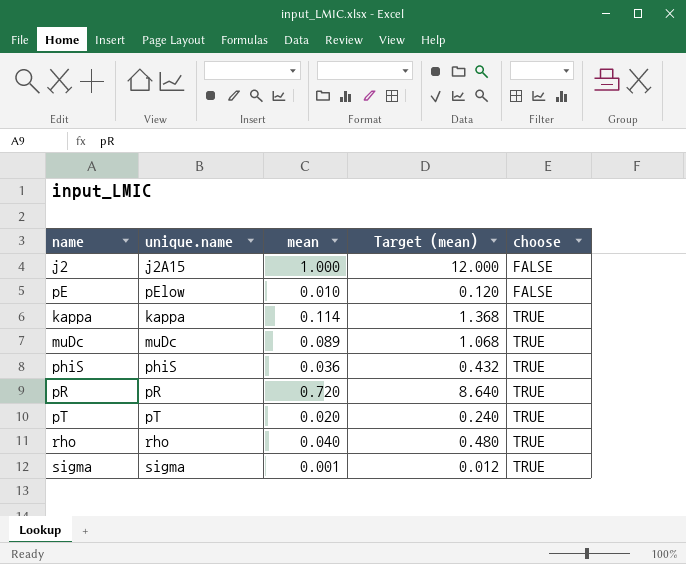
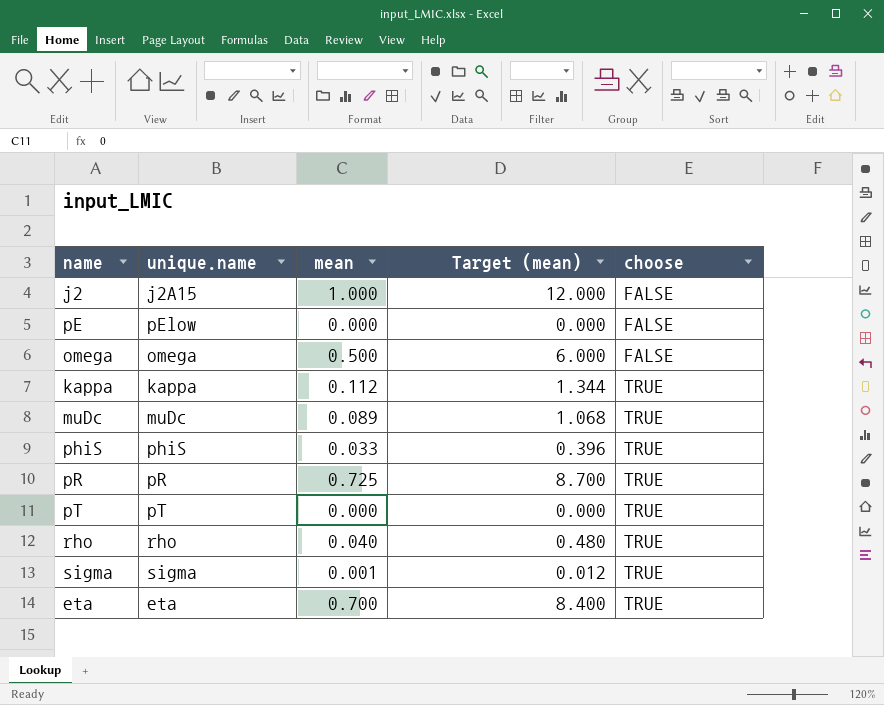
pE | mean: 0.010 -> 0.000
pE | Target (mean): 0.120 -> 0.000
row omega: none -> omega | 0.500 | 6.000 | FALSE
kappa | mean: 0.114 -> 0.112
kappa | Target (mean): 1.368 -> 1.344
phiS | mean: 0.036 -> 0.033
phiS | Target (mean): 0.432 -> 0.396
pR | mean: 0.720 -> 0.725
pR | Target (mean): 8.640 -> 8.700
pT | mean: 0.020 -> 0.000
pT | Target (mean): 0.240 -> 0.000
row eta: none -> eta | 0.700 | 8.400 | TRUE

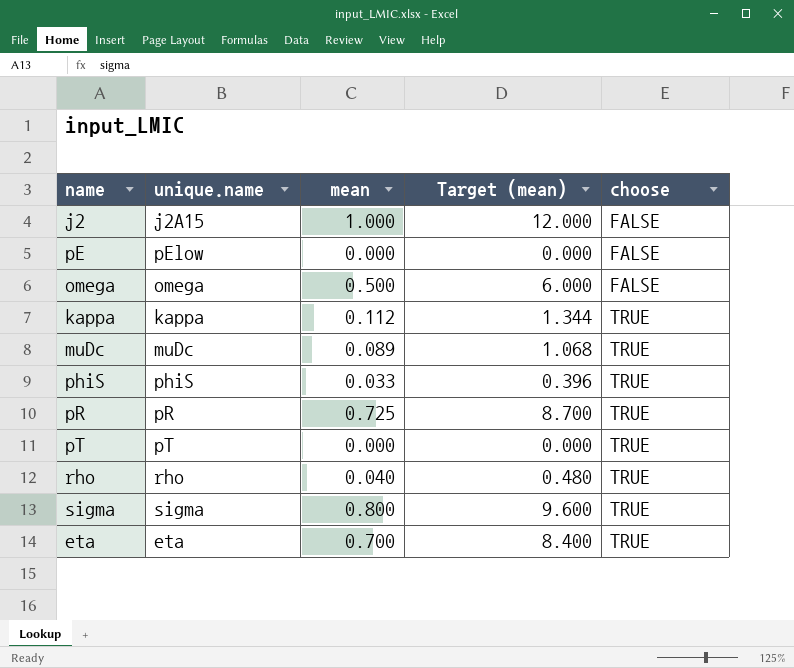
sigma | mean: 0.001 -> 0.800
sigma | Target (mean): 0.012 -> 9.600

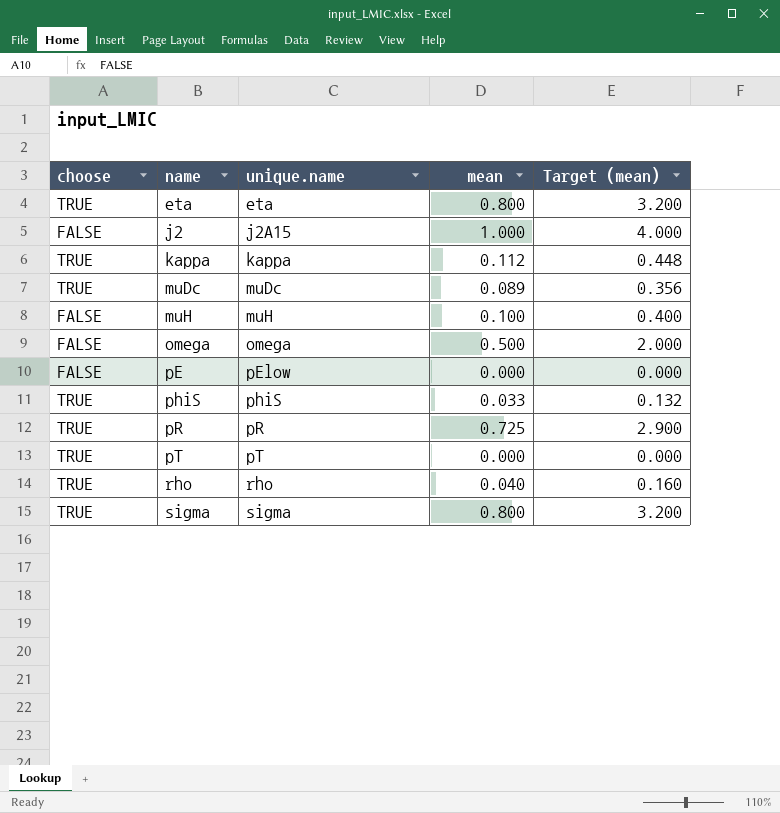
row order: choose ascending -> name ascending
column choose | position: 5 -> 1
column Target (mean) | formula: [mean] * 12 -> [mean] * 4
eta | mean: 0.700 -> 0.800
row muH: none -> FALSE | muH | 0.100 | 0.400

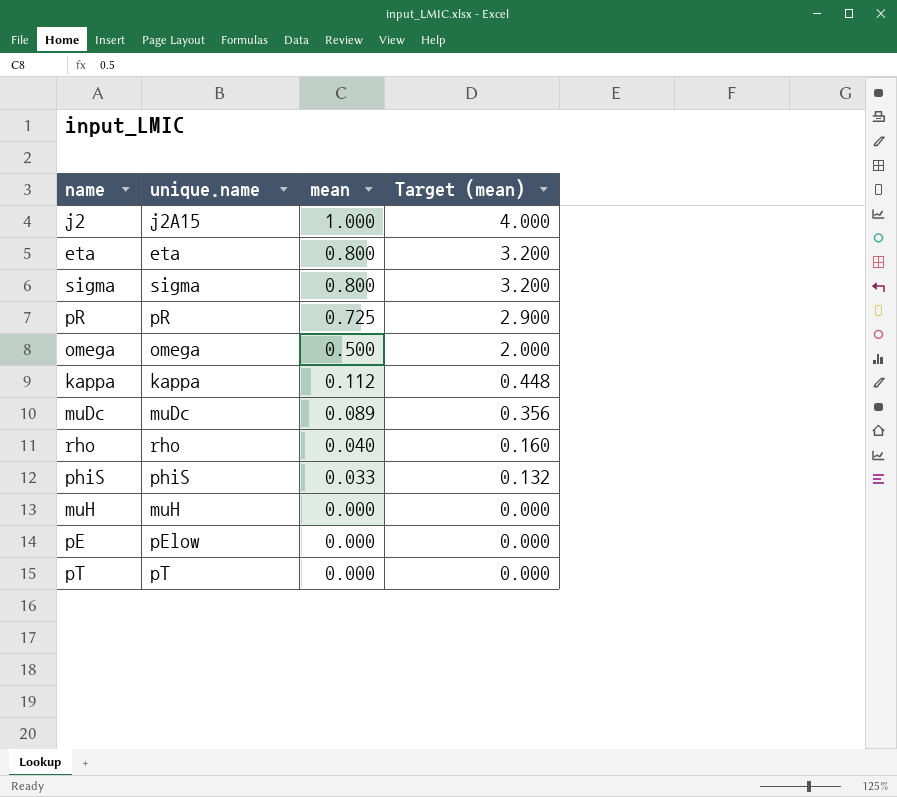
row order: name ascending -> mean descending
column choose | position: 1 -> none
muH | mean: 0.100 -> 0.000
muH | Target (mean): 0.400 -> 0.000

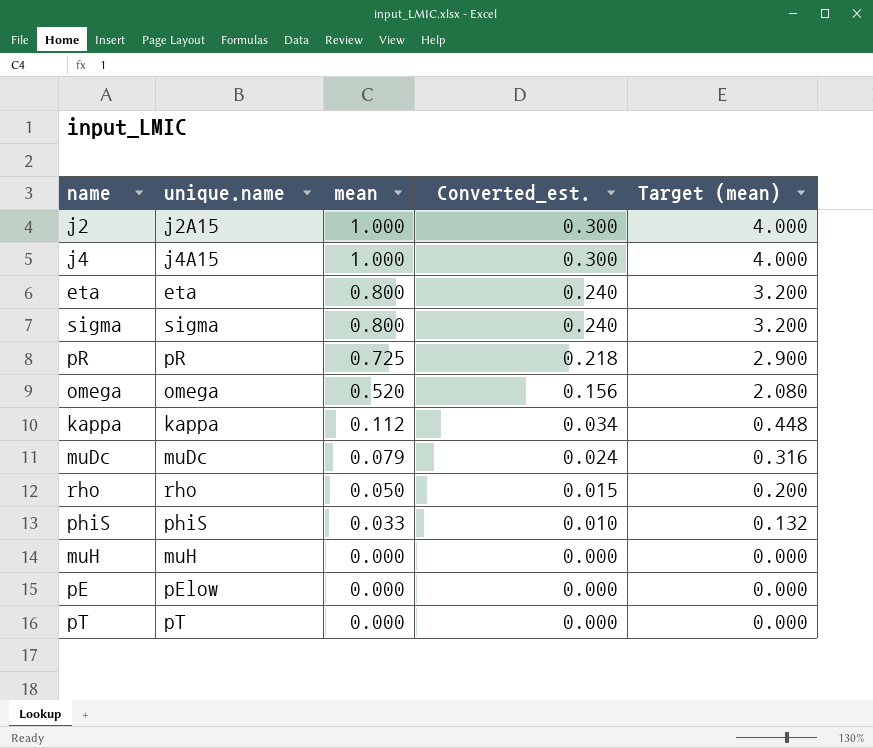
column Converted_est. | formula: none -> [mean] * 0.3
row j4: none -> j4A15 | 1.000 | 0.300 | 4.000
omega | mean: 0.500 -> 0.520
omega | Target (mean): 2.000 -> 2.080
muDc | mean: 0.089 -> 0.079
muDc | Target (mean): 0.356 -> 0.316
rho | mean: 0.040 -> 0.050
rho | Target (mean): 0.160 -> 0.200

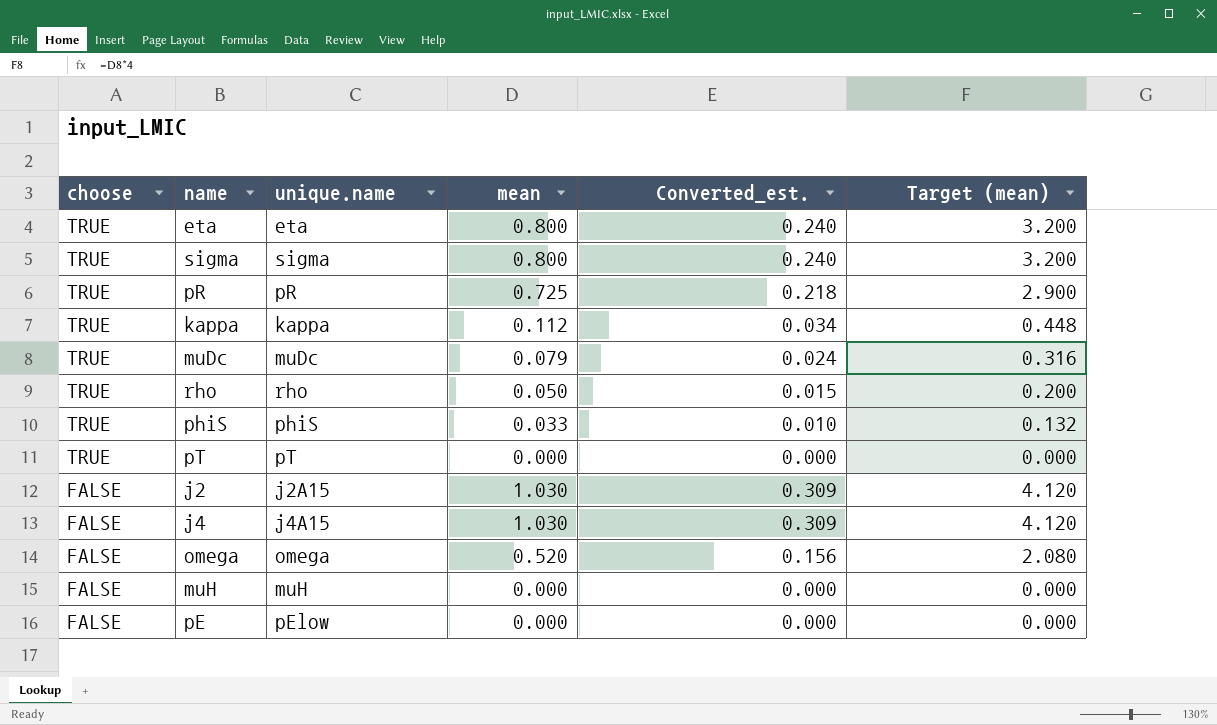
row order: mean descending -> choose descending
column choose | position: none -> 1
j2 | mean: 1.000 -> 1.030
j2 | Converted_est.: 0.300 -> 0.309
j2 | Target (mean): 4.000 -> 4.120
j4 | mean: 1.000 -> 1.030
j4 | Converted_est.: 0.300 -> 0.309
j4 | Target (mean): 4.000 -> 4.120

